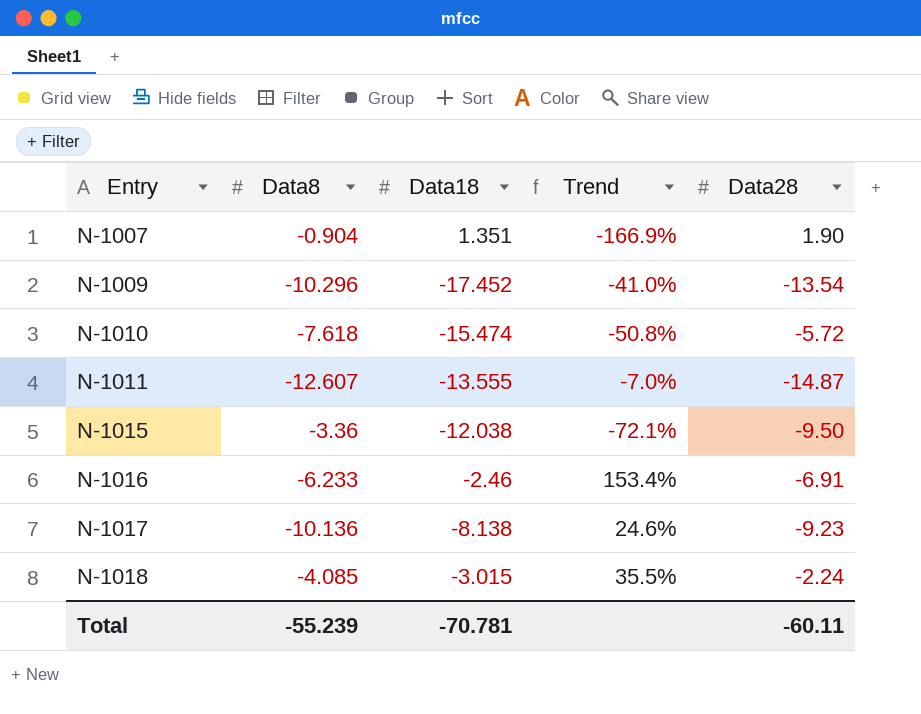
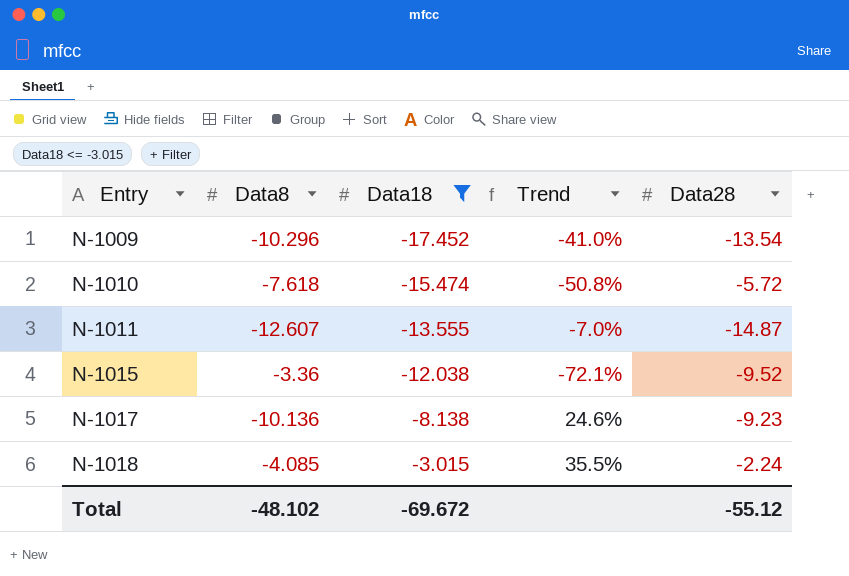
filter: none -> Data18 <= -3.015
N-1015 | Data28: -9.50 -> -9.52
Total | Data8: -55.239 -> -48.102
Total | Data18: -70.781 -> -69.672
Total | Data28: -60.11 -> -55.12

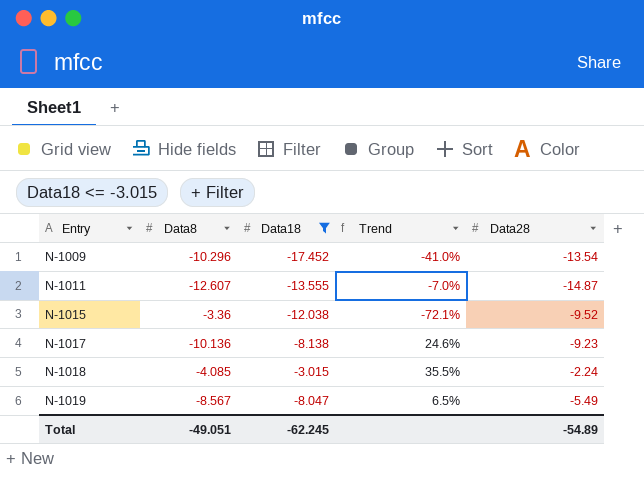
row N-1010: -7.618 | -15.474 | -50.8% | -5.72 -> none
row N-1019: none -> -8.567 | -8.047 | 6.5% | -5.49
Total | Data8: -48.102 -> -49.051
Total | Data18: -69.672 -> -62.245
Total | Data28: -55.12 -> -54.89

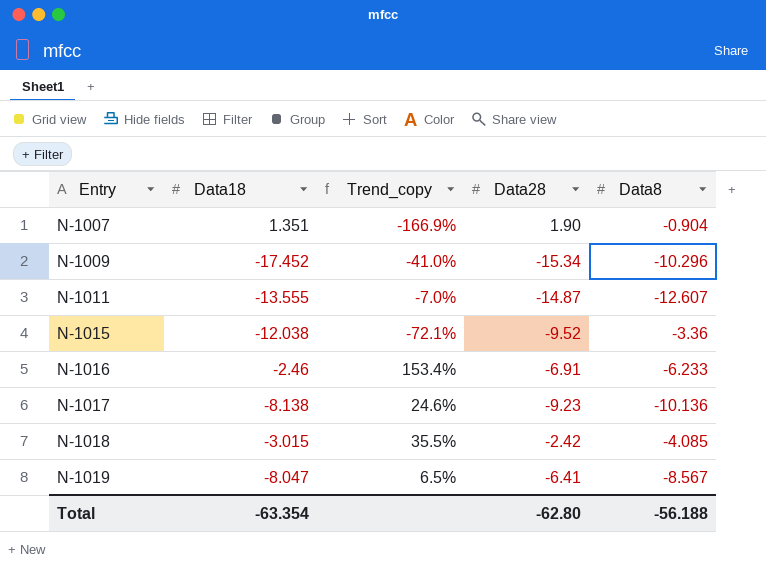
filter: Data18 <= -3.015 -> none
column name: Trend -> Trend_copy
column Data8 | position: 2 -> 5
N-1009 | Data28: -13.54 -> -15.34
N-1018 | Data28: -2.24 -> -2.42
N-1019 | Data28: -5.49 -> -6.41
Total | Data18: -62.245 -> -63.354
Total | Data28: -54.89 -> -62.80
Total | Data8: -49.051 -> -56.188

